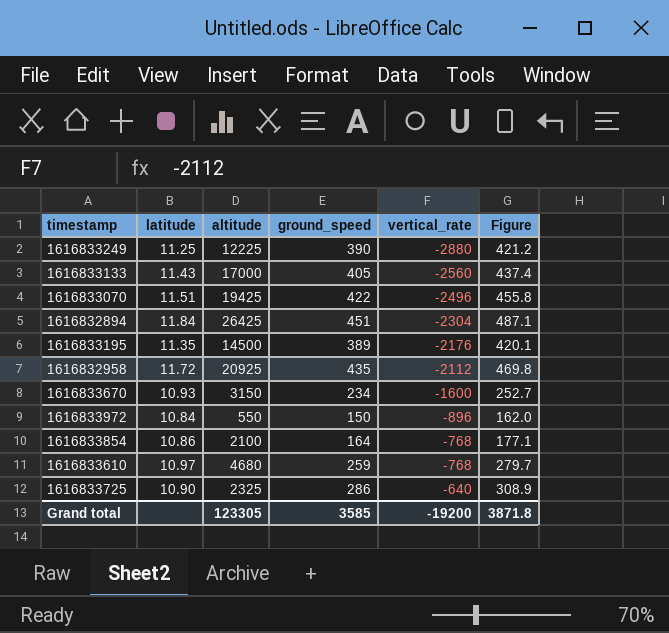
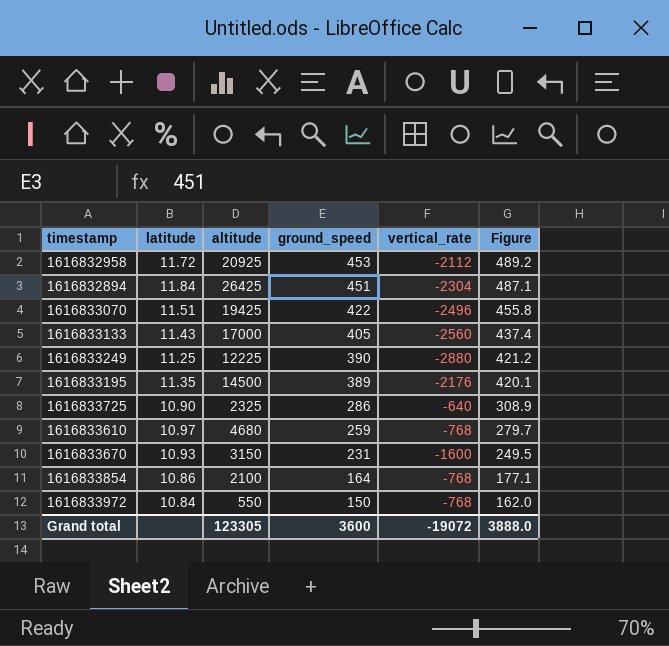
row order: vertical_rate ascending -> ground_speed descending
1616832958 | ground_speed: 435 -> 453
1616832958 | Figure: 469.8 -> 489.2
1616833670 | ground_speed: 234 -> 231
1616833670 | Figure: 252.7 -> 249.5
1616833972 | vertical_rate: -896 -> -768
Grand total | ground_speed: 3585 -> 3600
Grand total | vertical_rate: -19200 -> -19072
Grand total | Figure: 3871.8 -> 3888.0

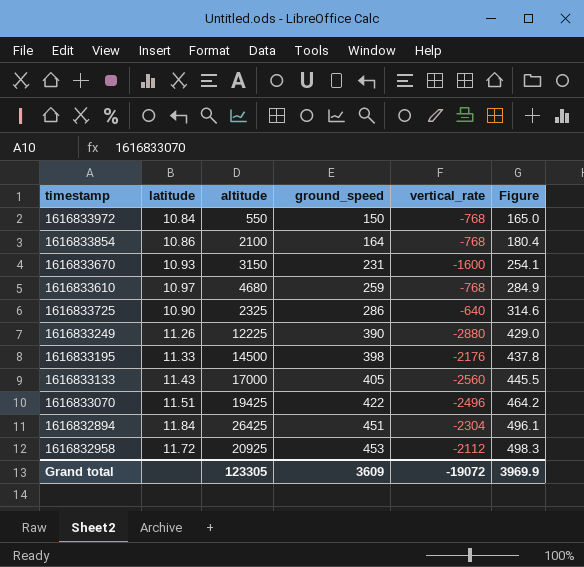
row order: ground_speed descending -> ground_speed ascending
column Figure | formula: [ground_speed] * 1.08 -> [ground_speed] * 1.1
1616833249 | latitude: 11.25 -> 11.26
1616833195 | latitude: 11.35 -> 11.33
1616833195 | ground_speed: 389 -> 398
Grand total | ground_speed: 3600 -> 3609
Grand total | Figure: 3888.0 -> 3969.9

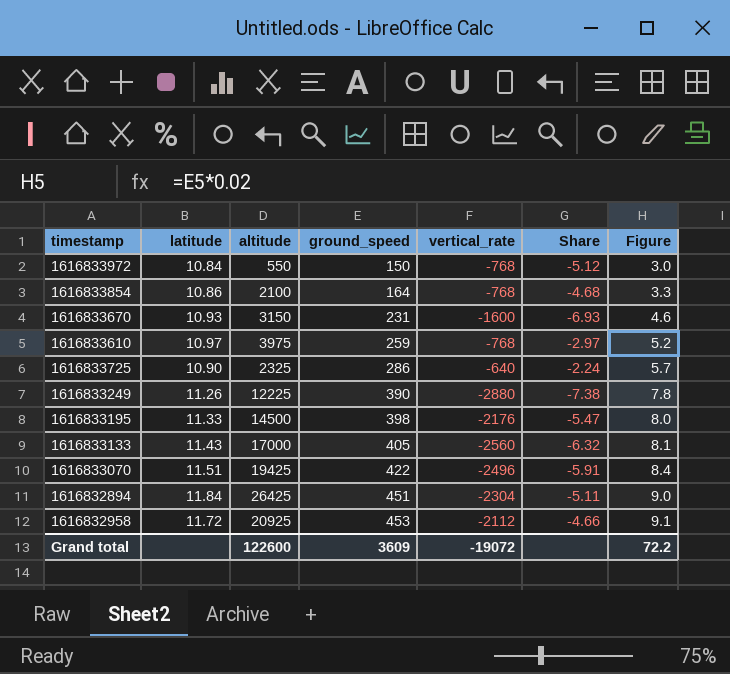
column Share | formula: none -> [vertical_rate] / [ground_speed]
column Figure | formula: [ground_speed] * 1.1 -> [ground_speed] * 0.02
1616833610 | altitude: 4680 -> 3975
Grand total | altitude: 123305 -> 122600
Grand total | Figure: 3969.9 -> 72.2

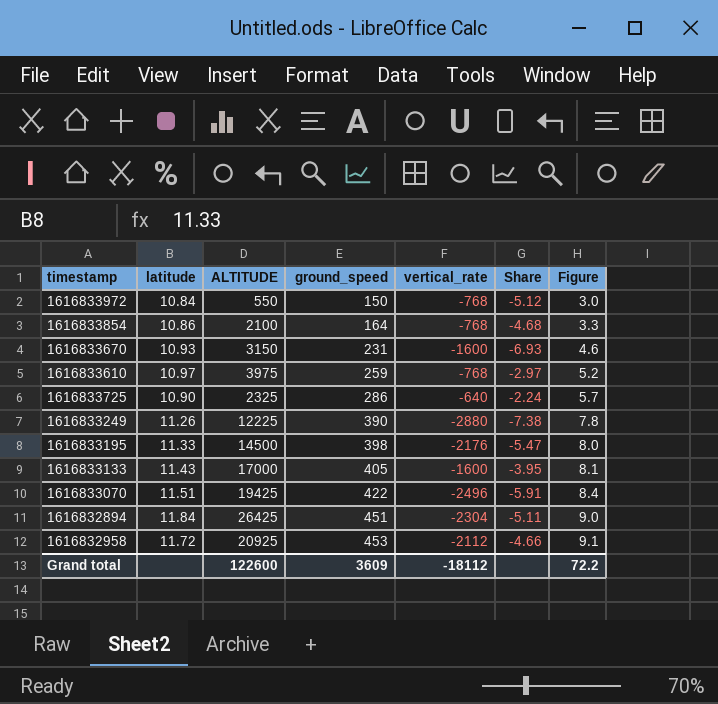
column name: altitude -> ALTITUDE
1616833133 | vertical_rate: -2560 -> -1600
1616833133 | Share: -6.32 -> -3.95
Grand total | vertical_rate: -19072 -> -18112

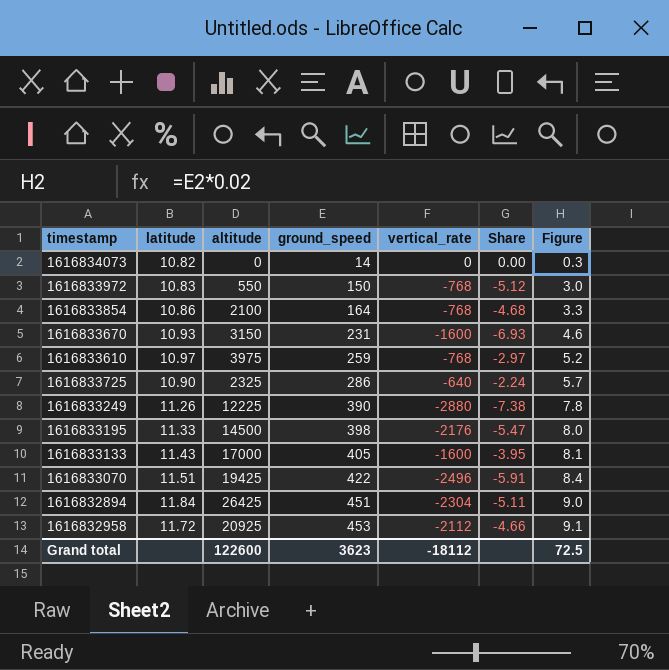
column name: ALTITUDE -> altitude
row 1616834073: none -> 10.82 | 0 | 14 | 0 | 0.00 | 0.3
1616833972 | latitude: 10.84 -> 10.83
Grand total | ground_speed: 3609 -> 3623
Grand total | Figure: 72.2 -> 72.5

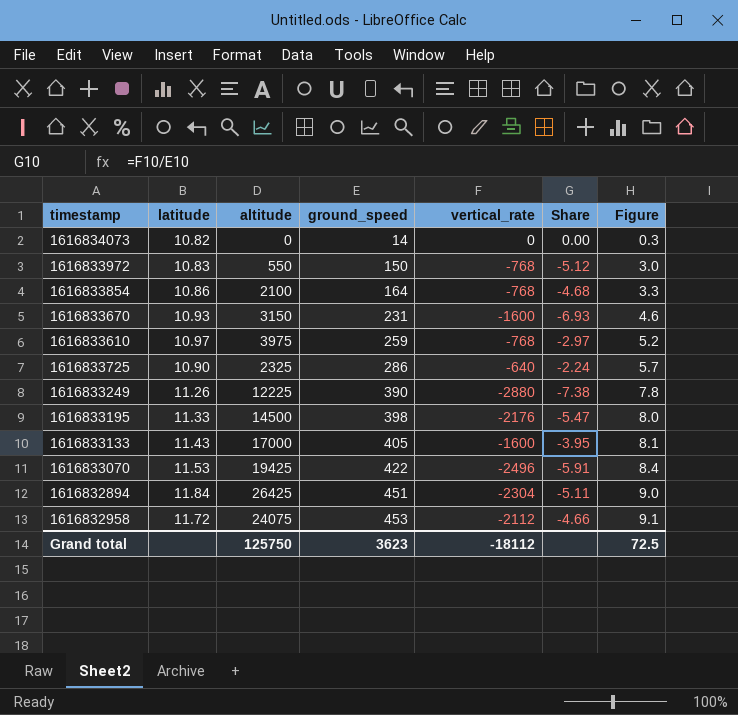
1616833070 | latitude: 11.51 -> 11.53
1616832958 | altitude: 20925 -> 24075
Grand total | altitude: 122600 -> 125750

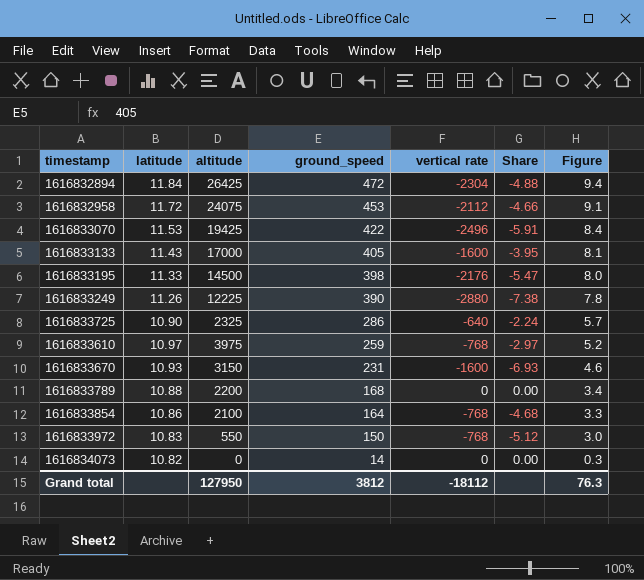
row order: ground_speed ascending -> ground_speed descending
column name: vertical_rate -> vertical rate
1616832894 | ground_speed: 451 -> 472
1616832894 | Share: -5.11 -> -4.88
1616832894 | Figure: 9.0 -> 9.4
row 1616833789: none -> 10.88 | 2200 | 168 | 0 | 0.00 | 3.4
Grand total | altitude: 125750 -> 127950
Grand total | ground_speed: 3623 -> 3812
Grand total | Figure: 72.5 -> 76.3

